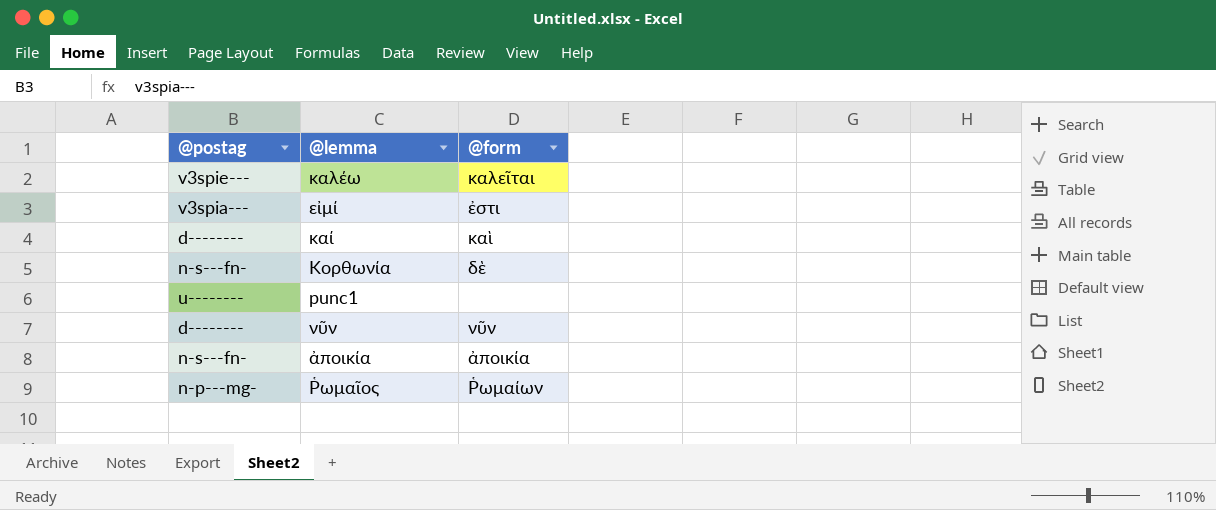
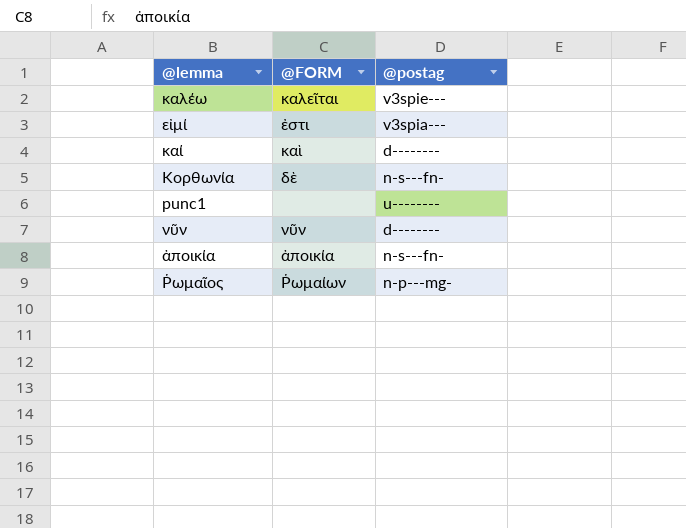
column name: @form -> @FORM
column @postag | position: 1 -> 3

